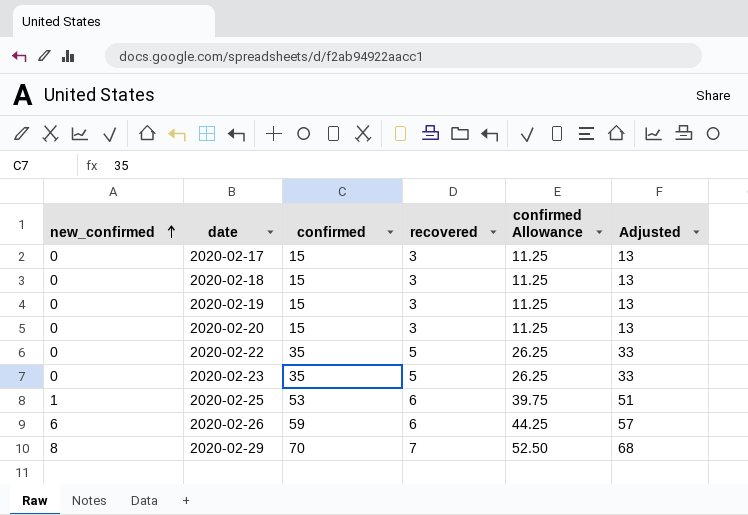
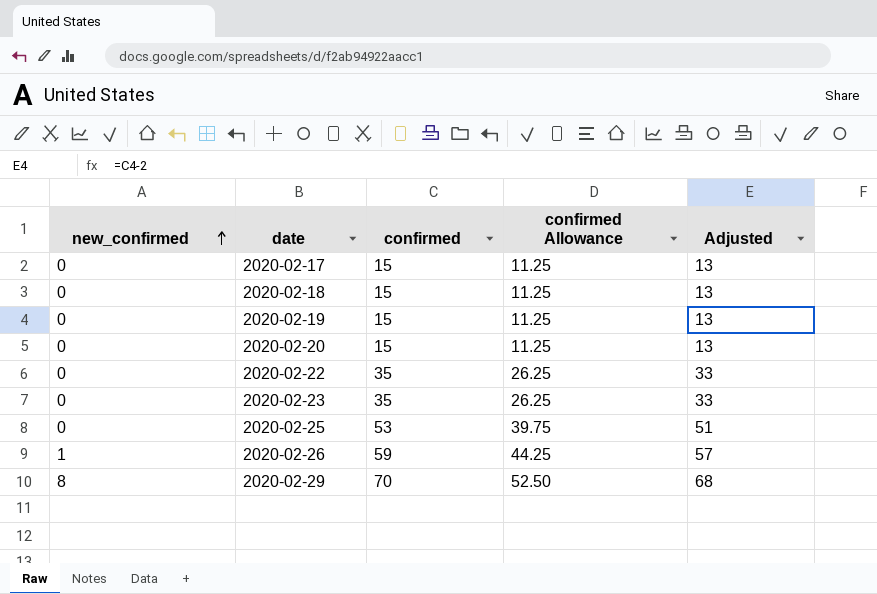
column recovered | position: 4 -> none
2020-02-25 | new_confirmed: 1 -> 0
2020-02-26 | new_confirmed: 6 -> 1

